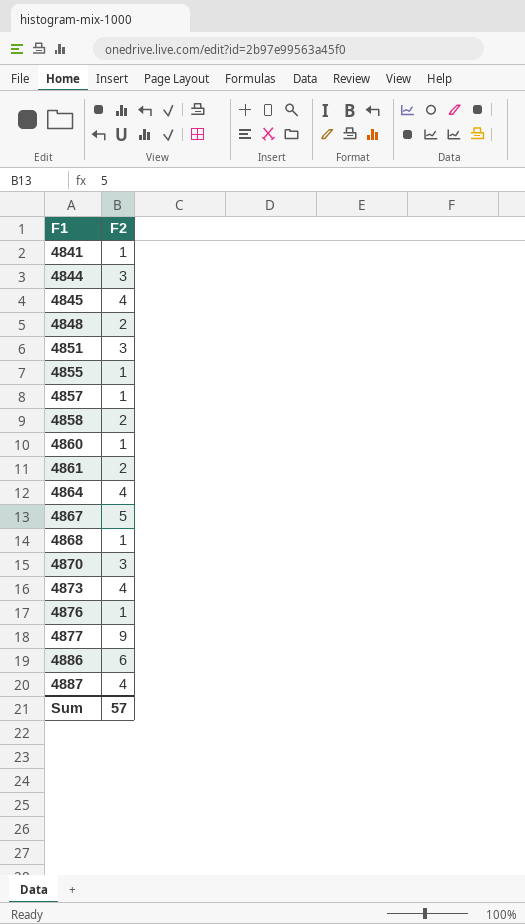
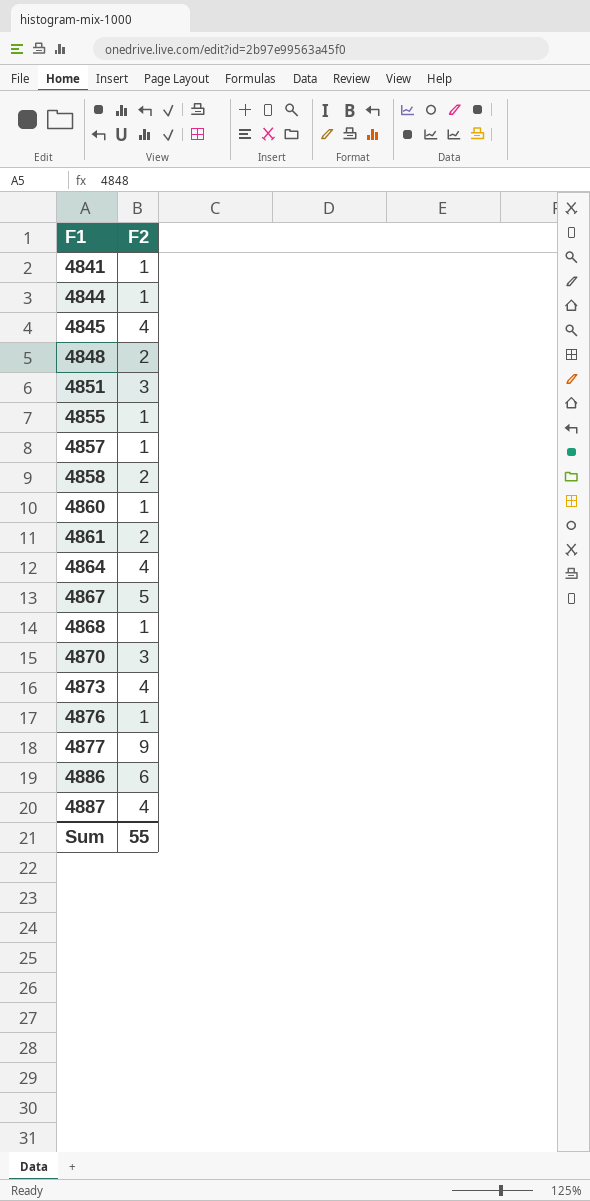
4844 | F2: 3 -> 1
Sum | F2: 57 -> 55

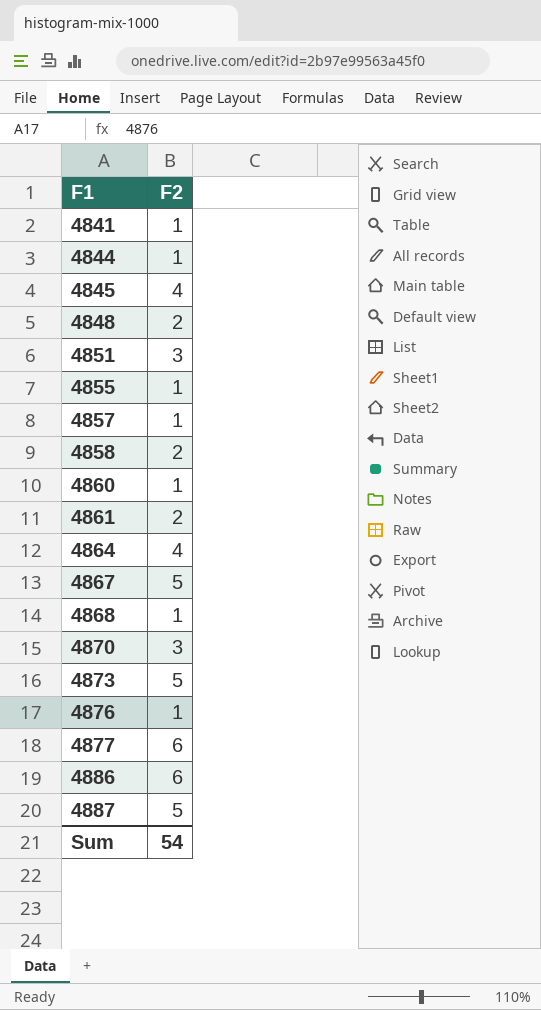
4873 | F2: 4 -> 5
4877 | F2: 9 -> 6
4887 | F2: 4 -> 5
Sum | F2: 55 -> 54

